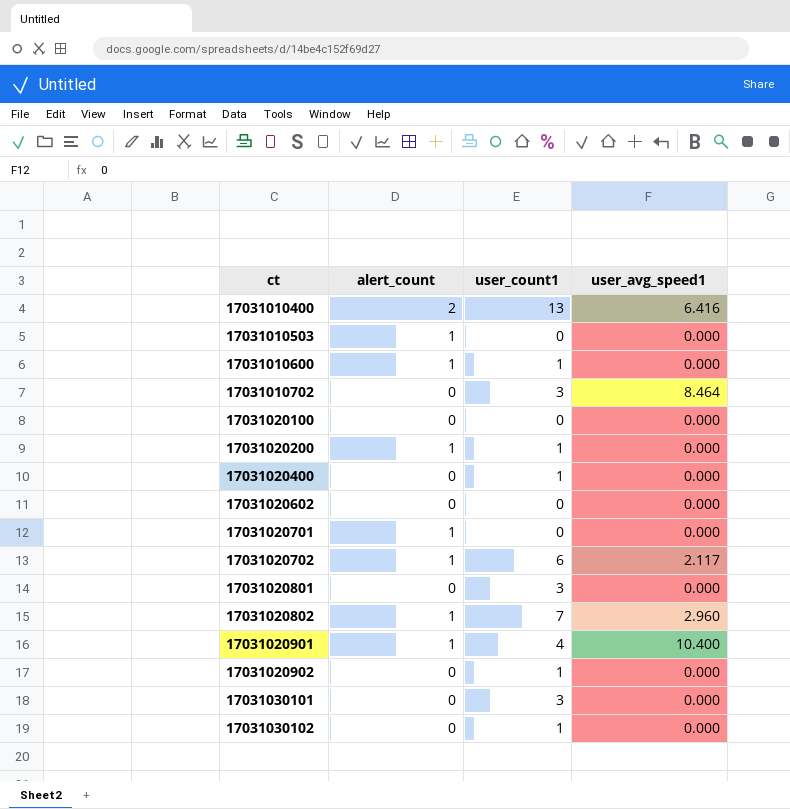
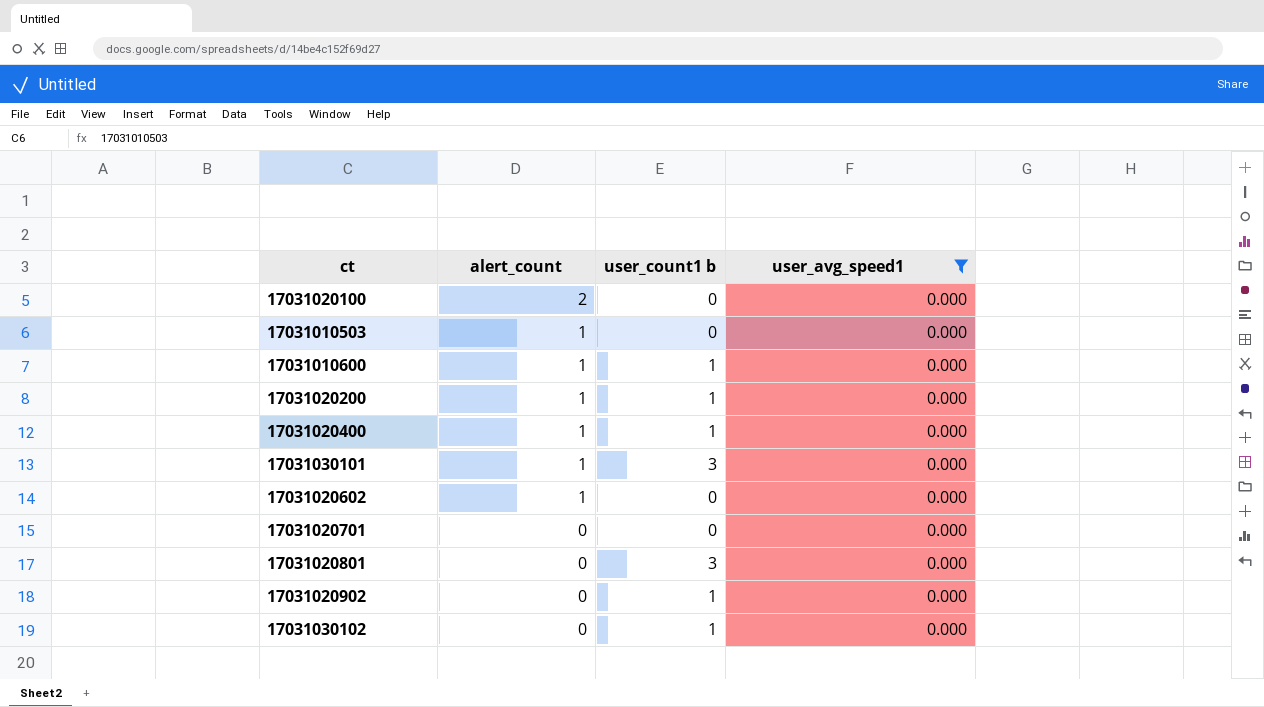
filter: none -> user_avg_speed1 = 0.000
row order: ct ascending -> alert_count descending
column name: user_count1 -> user_count1 b
17031020100 | alert_count: 0 -> 2
17031020400 | alert_count: 0 -> 1
17031030101 | alert_count: 0 -> 1
17031020602 | alert_count: 0 -> 1
17031020701 | alert_count: 1 -> 0

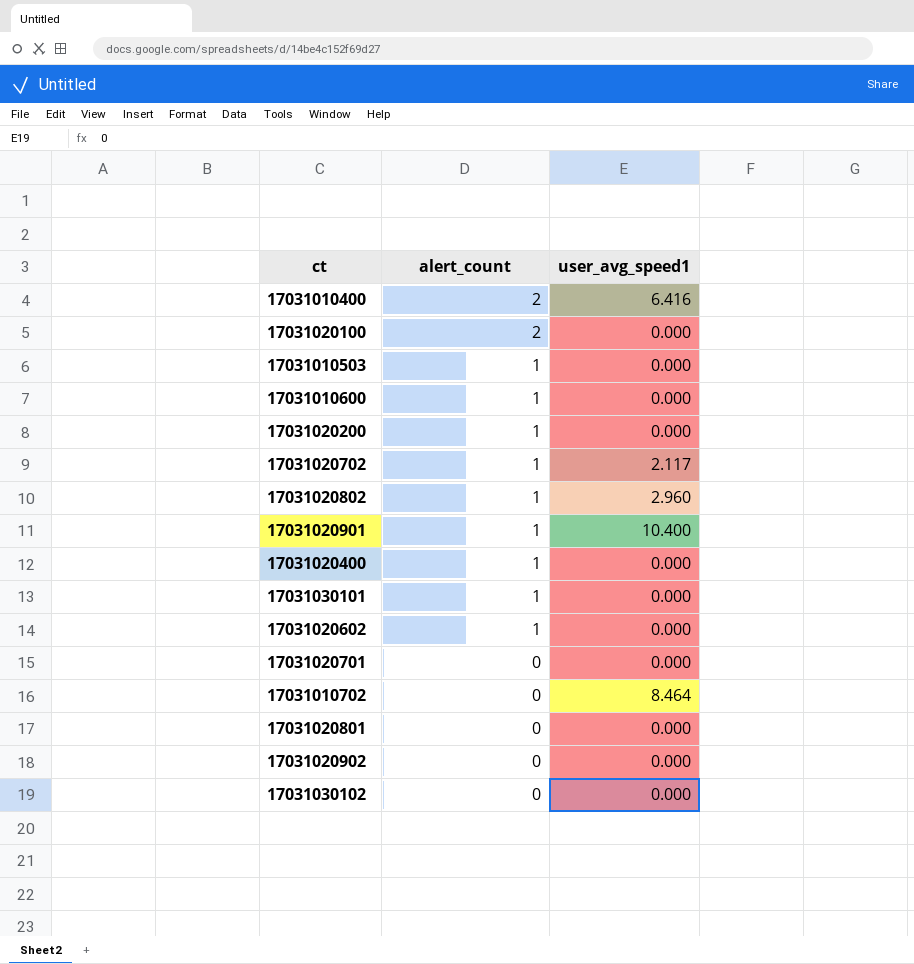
filter: user_avg_speed1 = 0.000 -> none
column user_count1 b | position: 3 -> none

